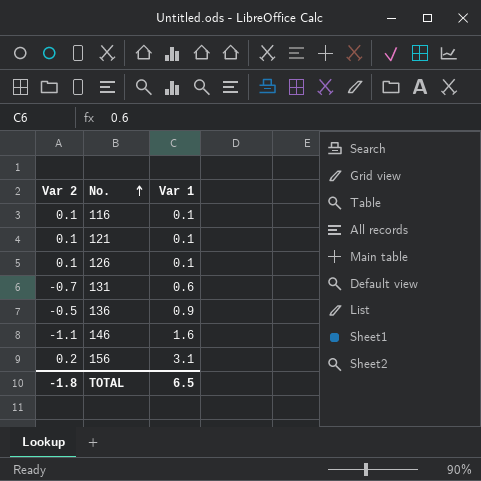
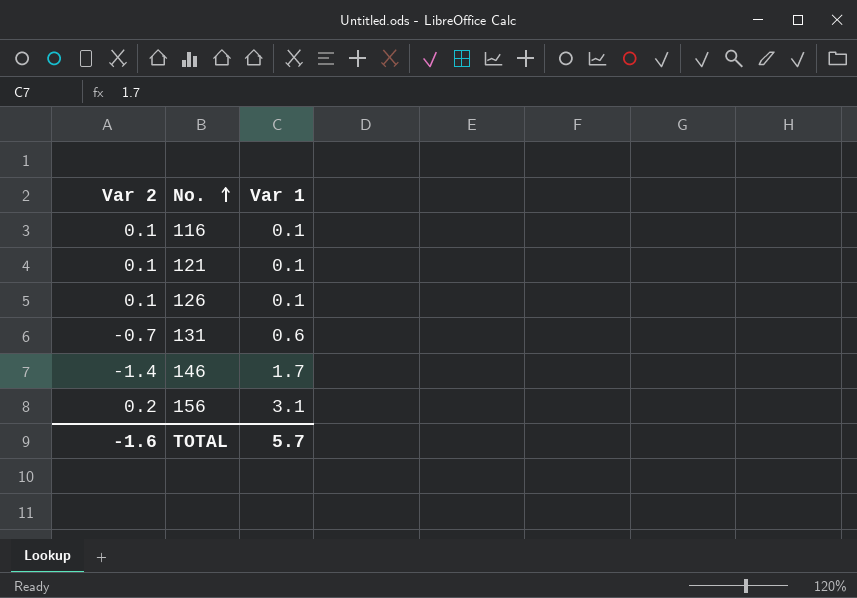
row 136: -0.5 | 0.9 -> none
146 | Var 2: -1.1 -> -1.4
146 | Var 1: 1.6 -> 1.7
TOTAL | Var 2: -1.8 -> -1.6
TOTAL | Var 1: 6.5 -> 5.7

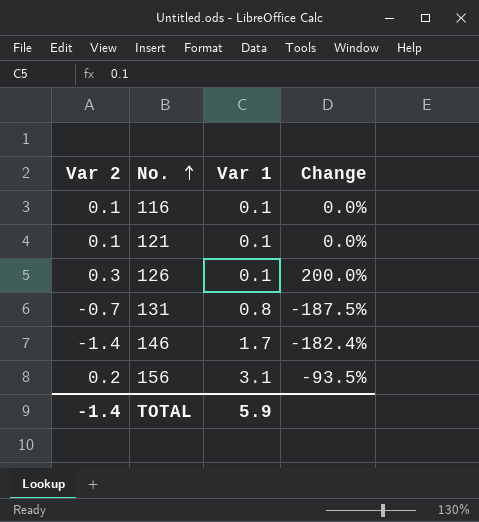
column Change | formula: none -> ([Var 2] - [Var 1]) / [Var 1]
126 | Var 2: 0.1 -> 0.3
131 | Var 1: 0.6 -> 0.8
TOTAL | Var 2: -1.6 -> -1.4
TOTAL | Var 1: 5.7 -> 5.9

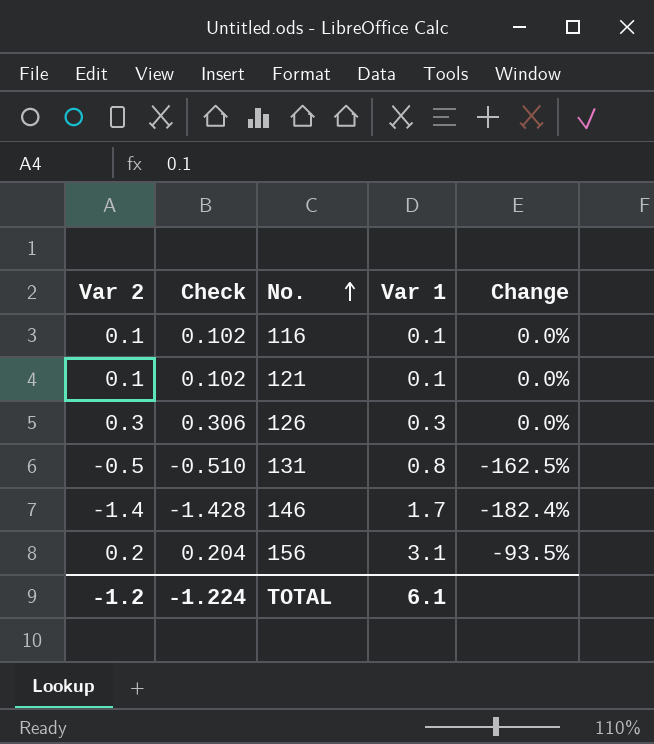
column Check | formula: none -> [Var 2] * 1.02
126 | Var 1: 0.1 -> 0.3
126 | Change: 200.0% -> 0.0%
131 | Var 2: -0.7 -> -0.5
131 | Change: -187.5% -> -162.5%
TOTAL | Var 2: -1.4 -> -1.2
TOTAL | Var 1: 5.9 -> 6.1

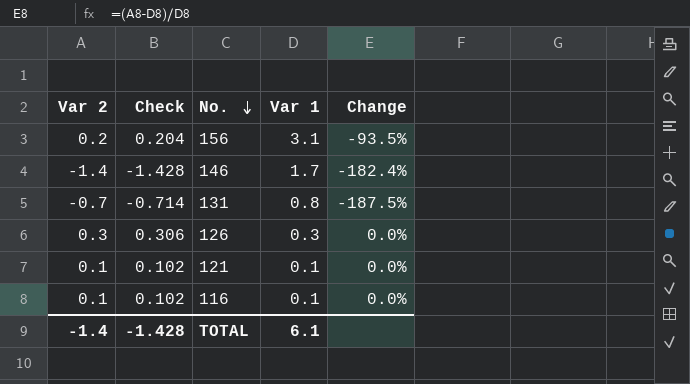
row order: No. ascending -> No. descending
131 | Var 2: -0.5 -> -0.7
131 | Check: -0.510 -> -0.714
131 | Change: -162.5% -> -187.5%
TOTAL | Var 2: -1.2 -> -1.4
TOTAL | Check: -1.224 -> -1.428

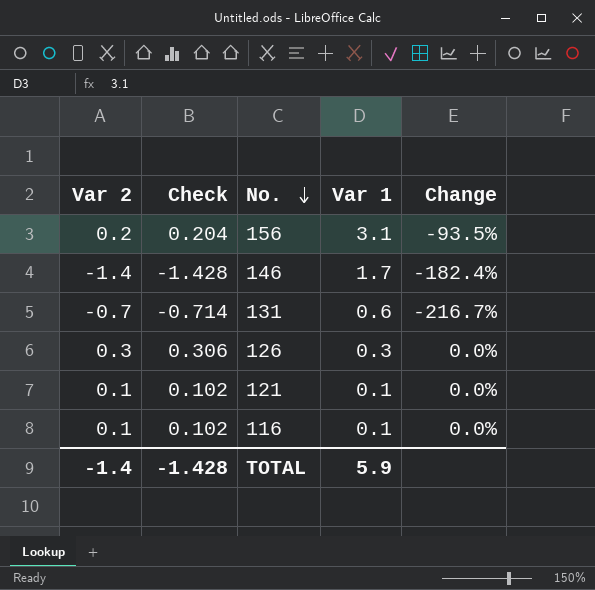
131 | Var 1: 0.8 -> 0.6
131 | Change: -187.5% -> -216.7%
TOTAL | Var 1: 6.1 -> 5.9

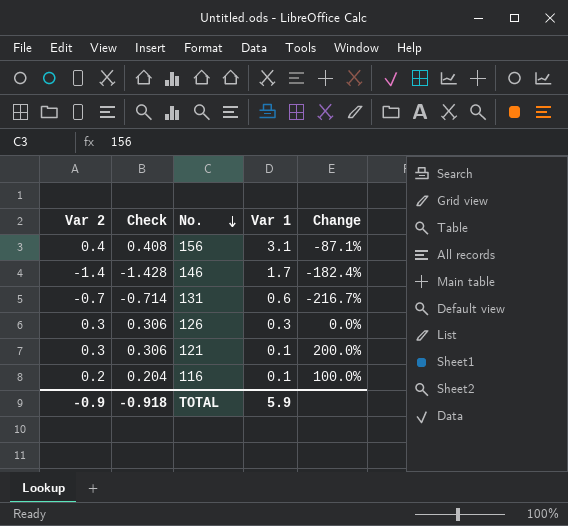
156 | Var 2: 0.2 -> 0.4
156 | Check: 0.204 -> 0.408
156 | Change: -93.5% -> -87.1%
121 | Var 2: 0.1 -> 0.3
121 | Check: 0.102 -> 0.306
121 | Change: 0.0% -> 200.0%
116 | Var 2: 0.1 -> 0.2
116 | Check: 0.102 -> 0.204
116 | Change: 0.0% -> 100.0%
TOTAL | Var 2: -1.4 -> -0.9
TOTAL | Check: -1.428 -> -0.918

